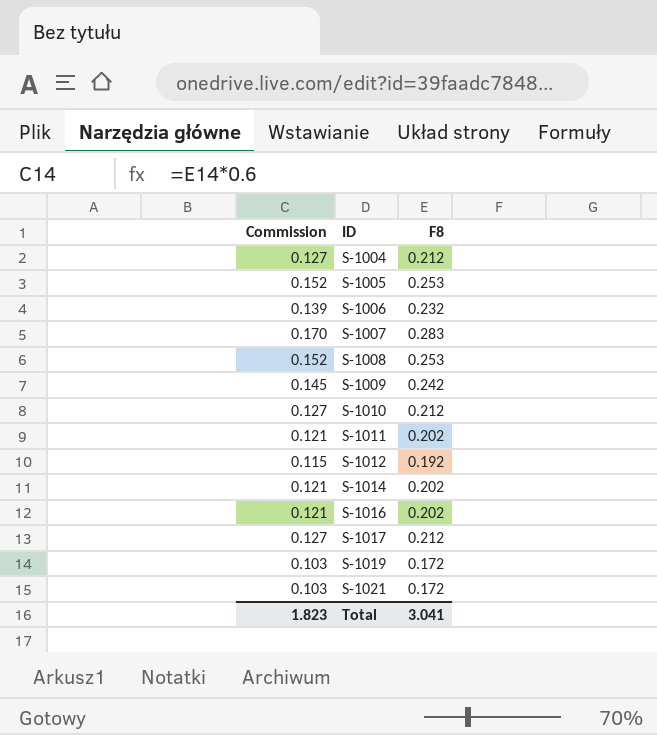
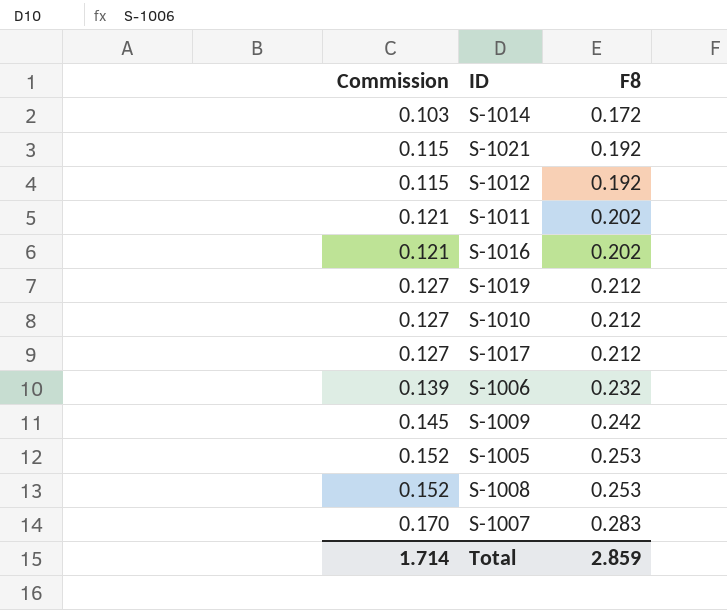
row order: ID ascending -> Commission ascending
row S-1004: 0.127 | 0.212 -> none
S-1014 | Commission: 0.121 -> 0.103
S-1014 | F8: 0.202 -> 0.172
S-1021 | Commission: 0.103 -> 0.115
S-1021 | F8: 0.172 -> 0.192
S-1019 | Commission: 0.103 -> 0.127
S-1019 | F8: 0.172 -> 0.212
Total | Commission: 1.823 -> 1.714
Total | F8: 3.041 -> 2.859

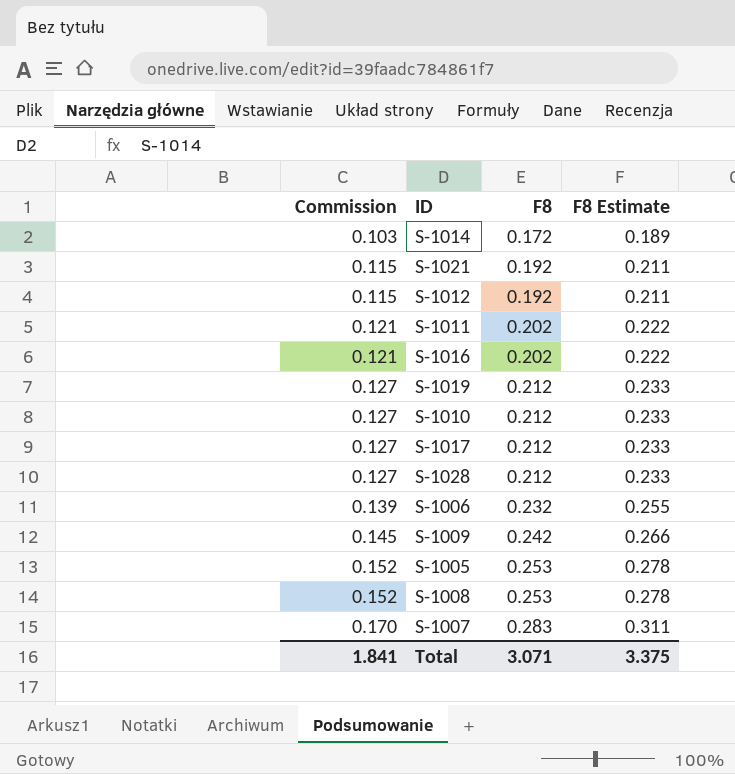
column F8 Estimate | formula: none -> [F8] * 1.1
row S-1028: none -> 0.127 | 0.212 | 0.233
Total | Commission: 1.714 -> 1.841
Total | F8: 2.859 -> 3.071

